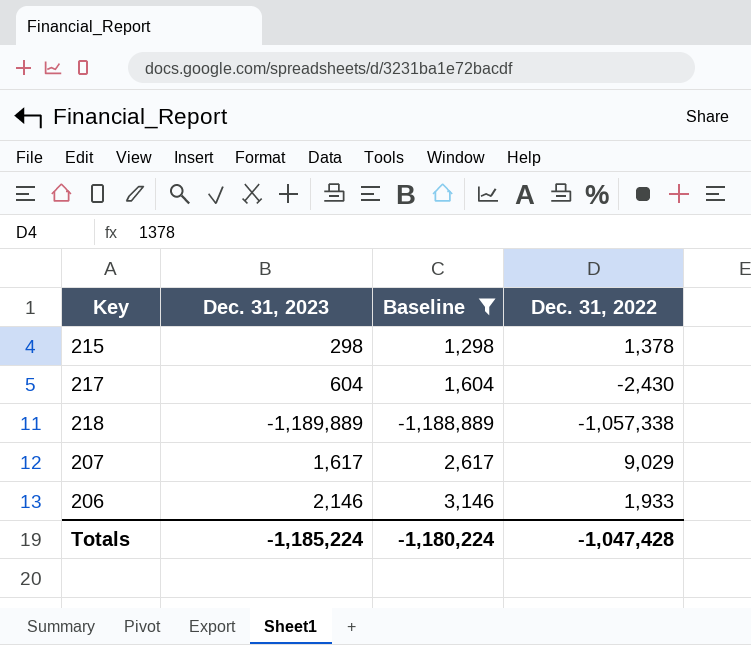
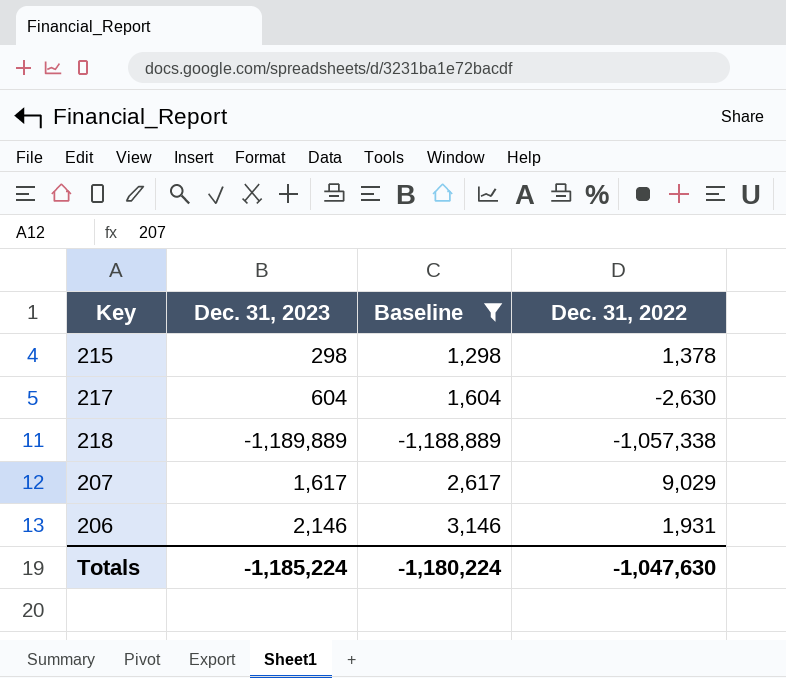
217 | Dec. 31, 2022: -2,430 -> -2,630
206 | Dec. 31, 2022: 1,933 -> 1,931
Totals | Dec. 31, 2022: -1,047,428 -> -1,047,630

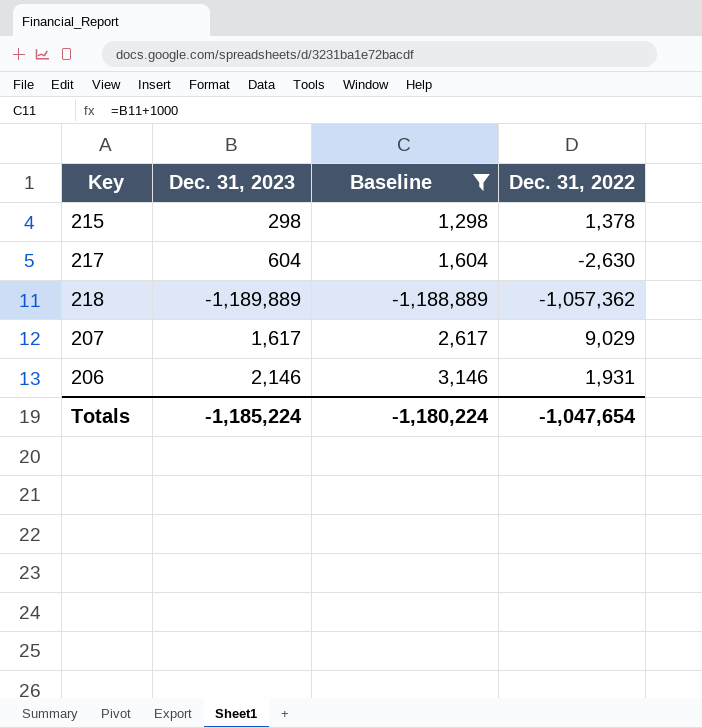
218 | Dec. 31, 2022: -1,057,338 -> -1,057,362
Totals | Dec. 31, 2022: -1,047,630 -> -1,047,654

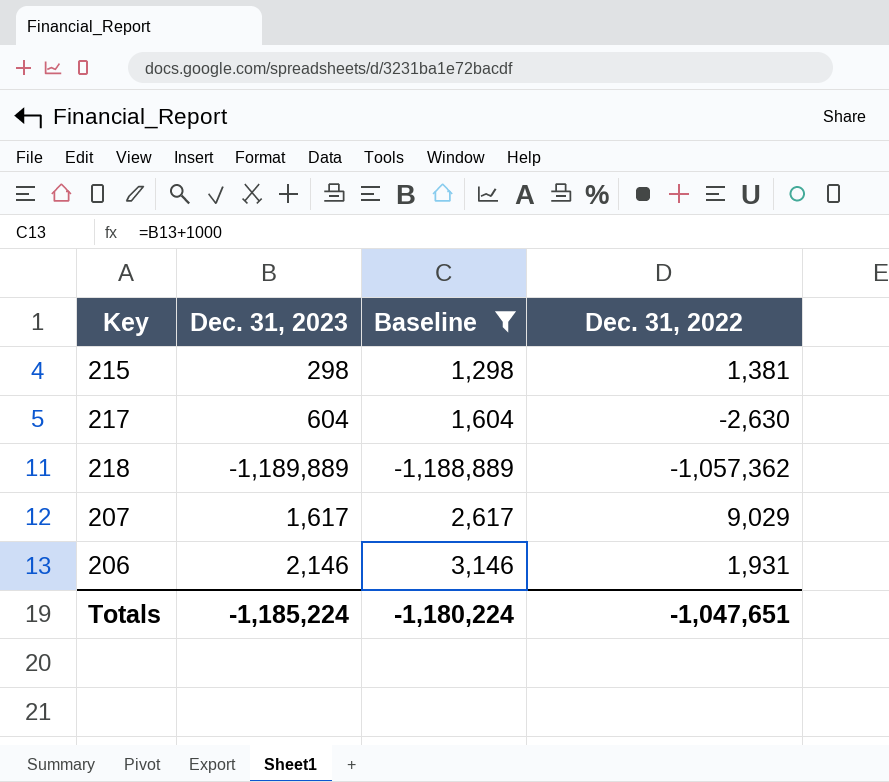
215 | Dec. 31, 2022: 1,378 -> 1,381
Totals | Dec. 31, 2022: -1,047,654 -> -1,047,651

